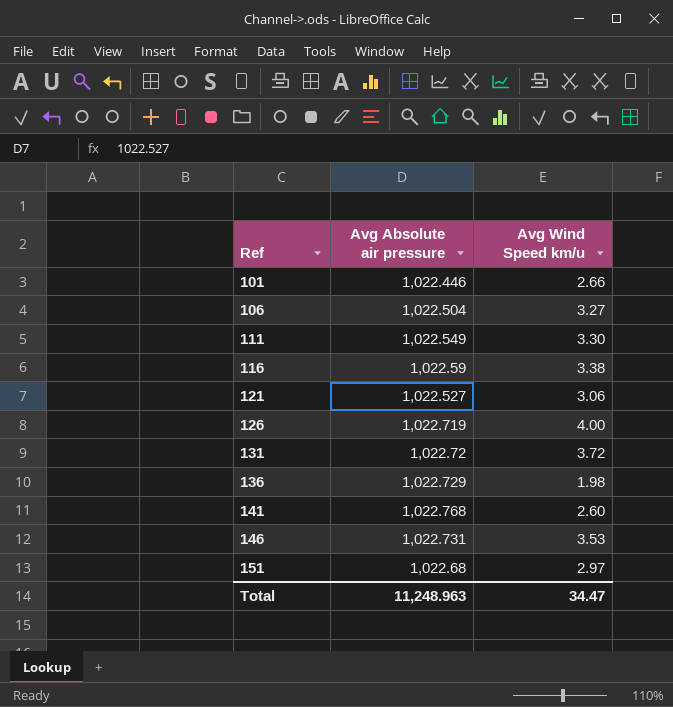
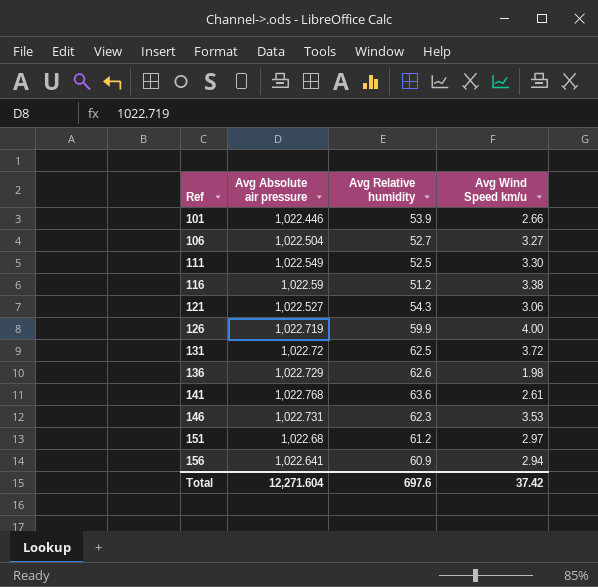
column Avg Relative humidity | position: none -> 3
141 | Avg Wind Speed km/u: 2.60 -> 2.61
row 156: none -> 1,022.641 | 60.9 | 2.94
Total | Avg Absolute air pressure: 11,248.963 -> 12,271.604
Total | Avg Wind Speed km/u: 34.47 -> 37.42

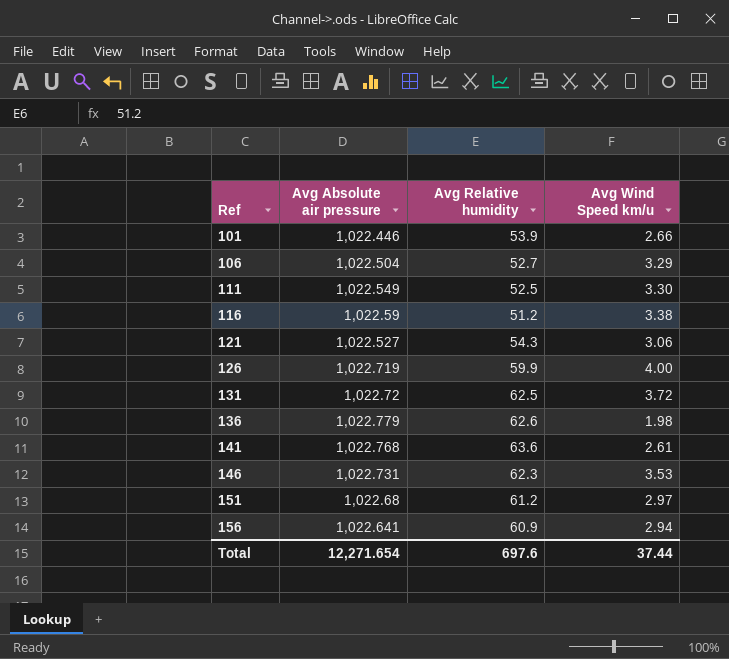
106 | Avg Wind Speed km/u: 3.27 -> 3.29
136 | Avg Absolute air pressure: 1,022.729 -> 1,022.779
Total | Avg Absolute air pressure: 12,271.604 -> 12,271.654
Total | Avg Wind Speed km/u: 37.42 -> 37.44

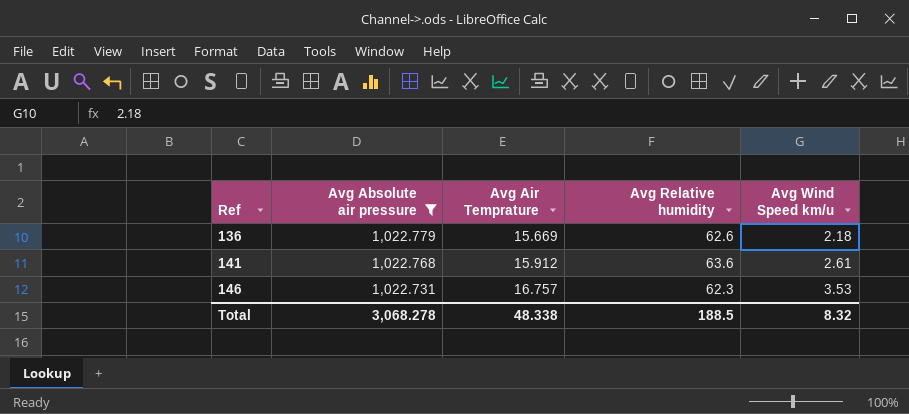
filter: none -> Avg Absolute air pressure >= 1,022.731
column Avg Air Temprature | position: none -> 3
136 | Avg Wind Speed km/u: 1.98 -> 2.18
Total | Avg Absolute air pressure: 12,271.654 -> 3,068.278
Total | Avg Relative humidity: 697.6 -> 188.5
Total | Avg Wind Speed km/u: 37.44 -> 8.32

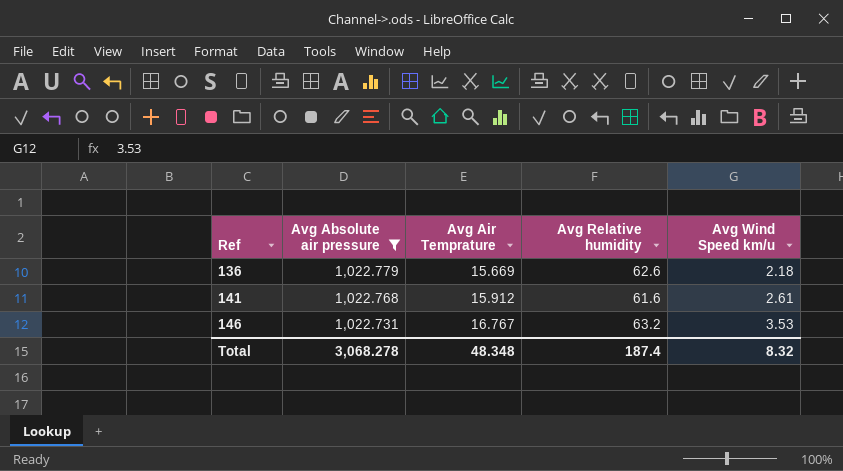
141 | Avg Relative humidity: 63.6 -> 61.6
146 | Avg Air Temprature: 16.757 -> 16.767
146 | Avg Relative humidity: 62.3 -> 63.2
Total | Avg Air Temprature: 48.338 -> 48.348
Total | Avg Relative humidity: 188.5 -> 187.4

